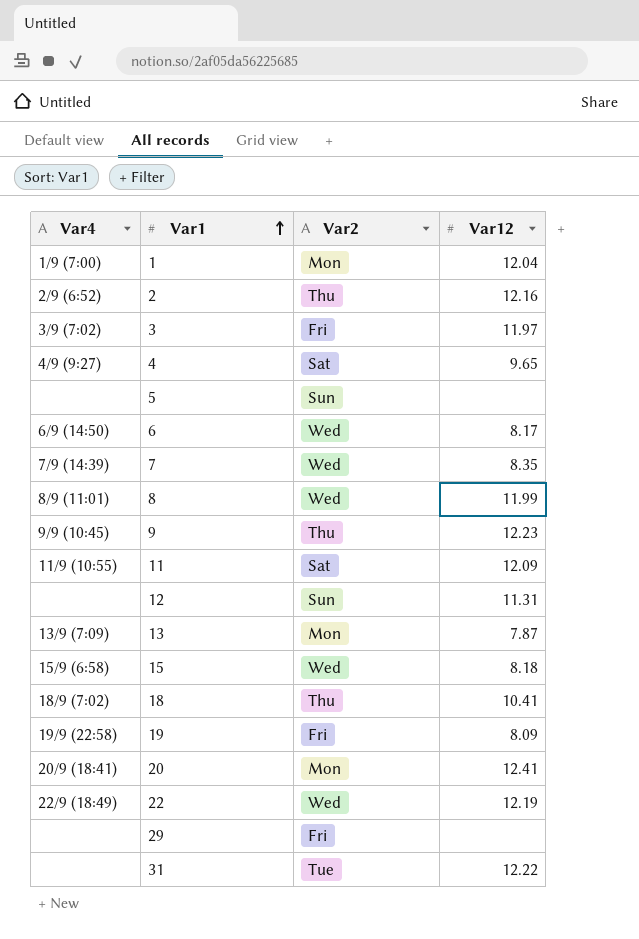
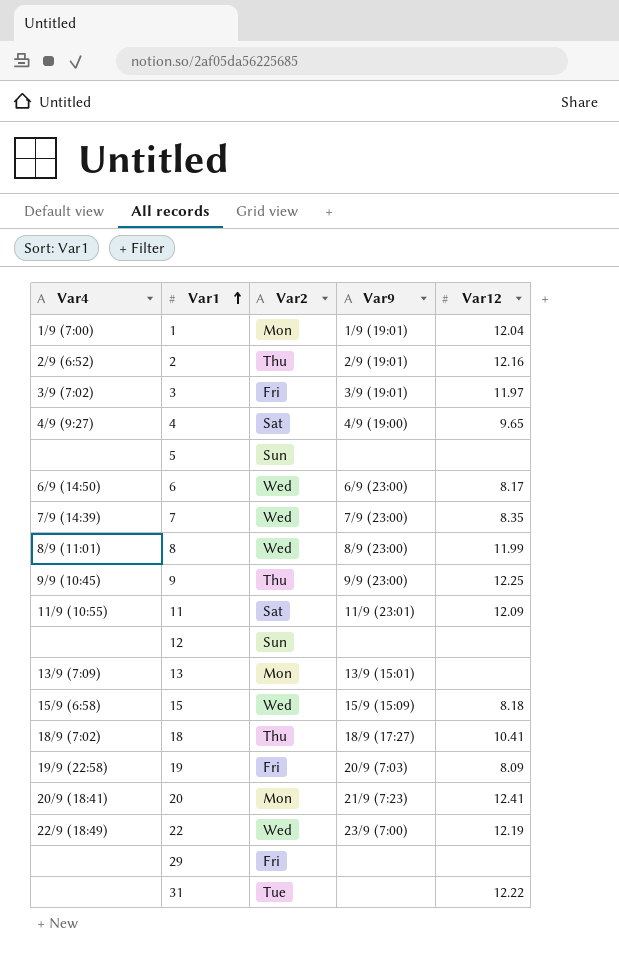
column Var9 | position: none -> 4
9 | Var12: 12.23 -> 12.25
12 | Var12: 11.31 -> none
13 | Var12: 7.87 -> none

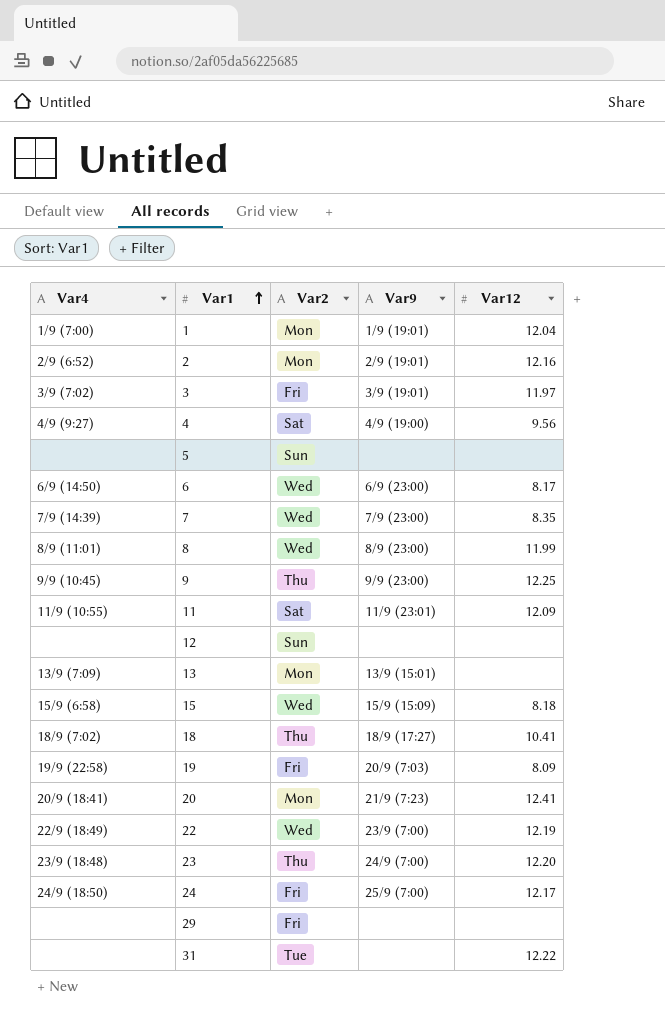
2 | Var2: Thu -> Mon
4 | Var12: 9.65 -> 9.56
row 23: none -> 23/9 (18:48) | Thu | 24/9 (7:00) | 12.20
row 24: none -> 24/9 (18:50) | Fri | 25/9 (7:00) | 12.17

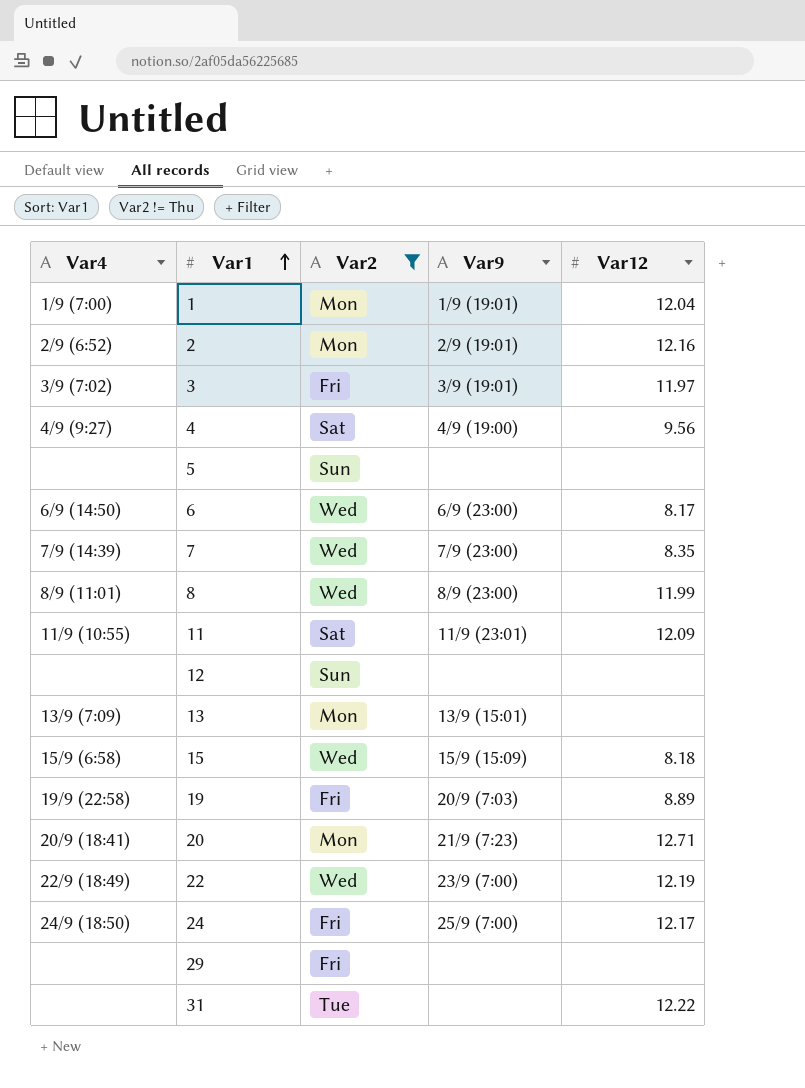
filter: none -> Var2 != Thu
19 | Var12: 8.09 -> 8.89
20 | Var12: 12.41 -> 12.71

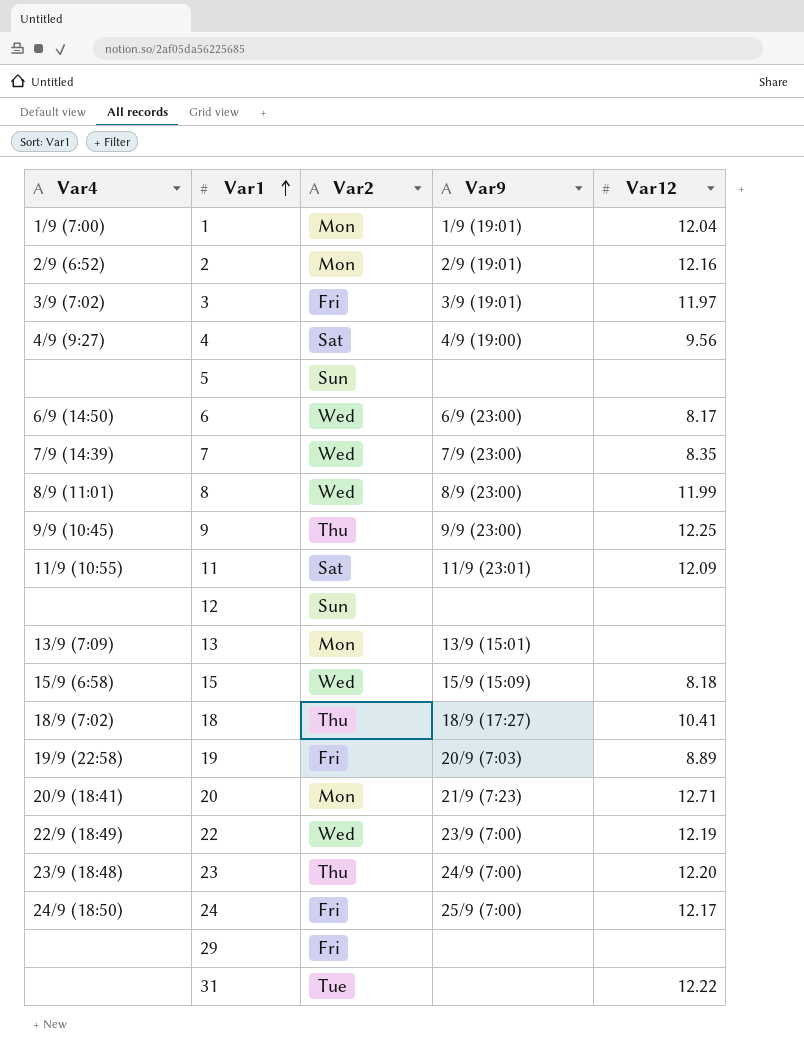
filter: Var2 != Thu -> none

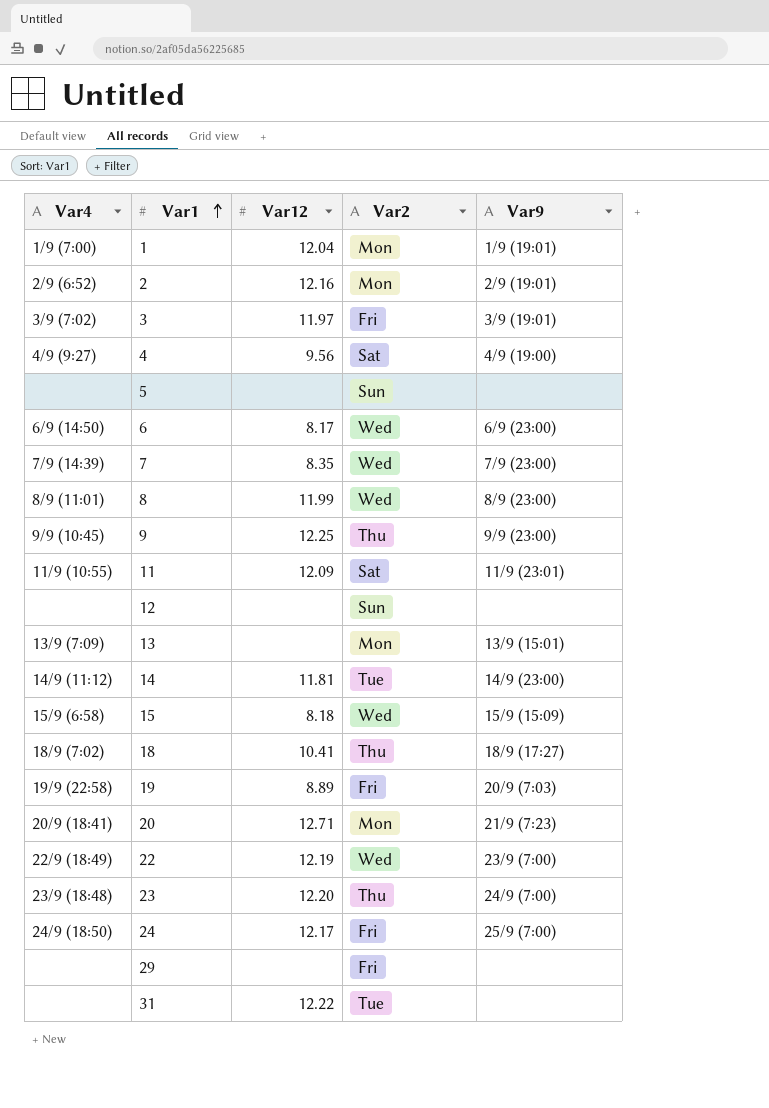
column Var12 | position: 5 -> 3
row 14: none -> 14/9 (11:12) | 11.81 | Tue | 14/9 (23:00)

